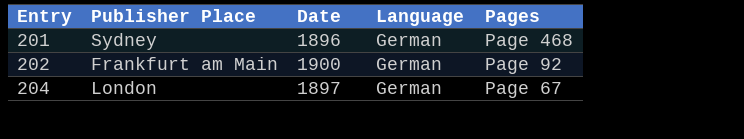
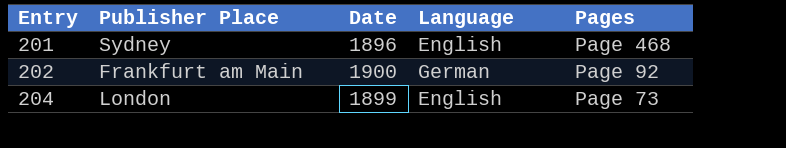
201 | Language: German -> English
204 | Date: 1897 -> 1899
204 | Language: German -> English
204 | Pages: Page 67 -> Page 73

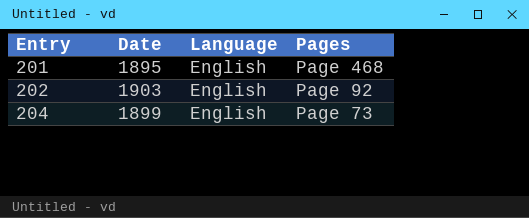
column Publisher Place | position: 2 -> none
201 | Date: 1896 -> 1895
202 | Date: 1900 -> 1903
202 | Language: German -> English

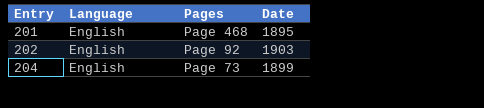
column Date | position: 2 -> 4

